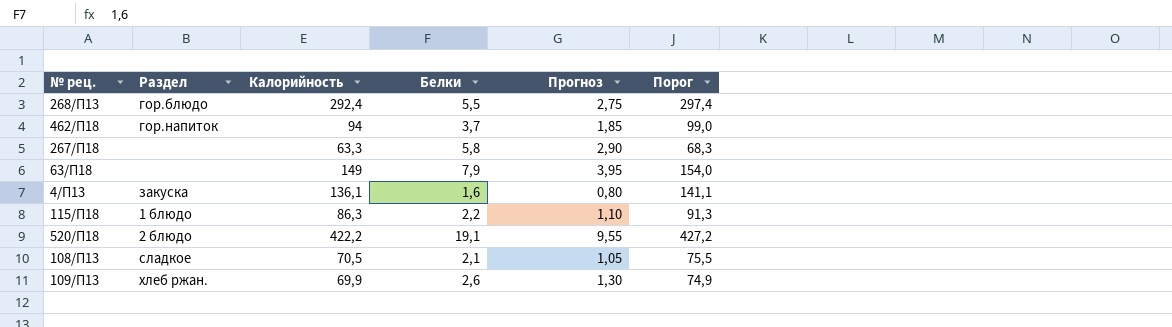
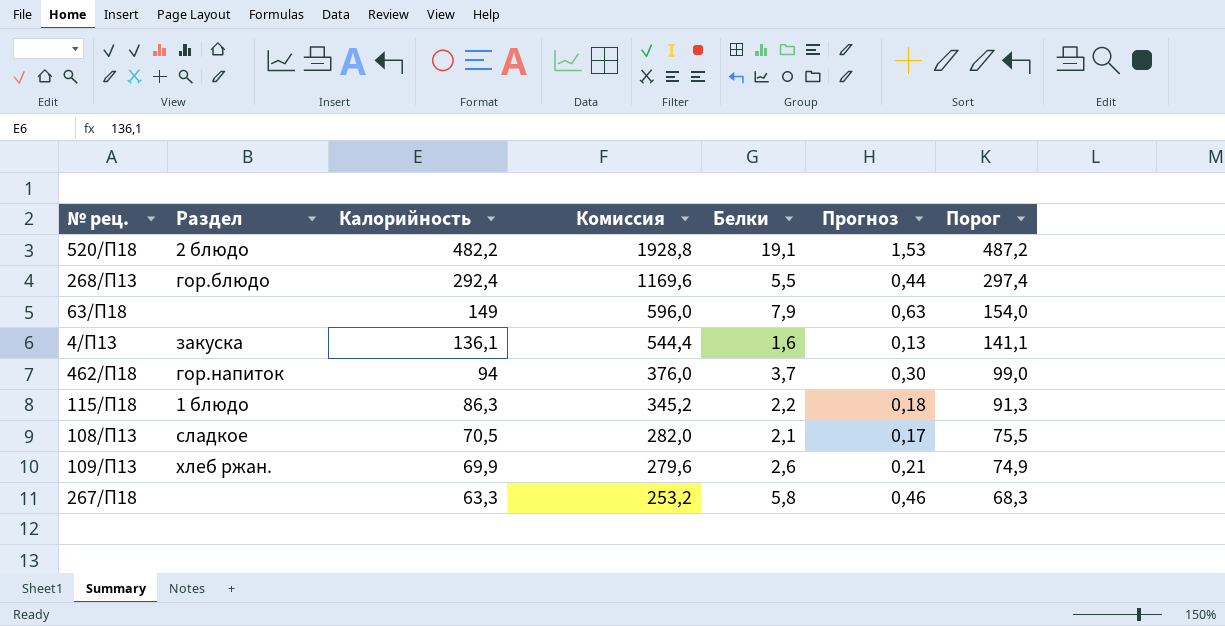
row order: none -> Калорийность descending
column Комиссия | formula: none -> [Калорийность] * 4
column Прогноз | formula: [Белки] * 0,5 -> [Белки] * 0,08
520/П18 | Калорийность: 422,2 -> 482,2
520/П18 | Порог: 427,2 -> 487,2

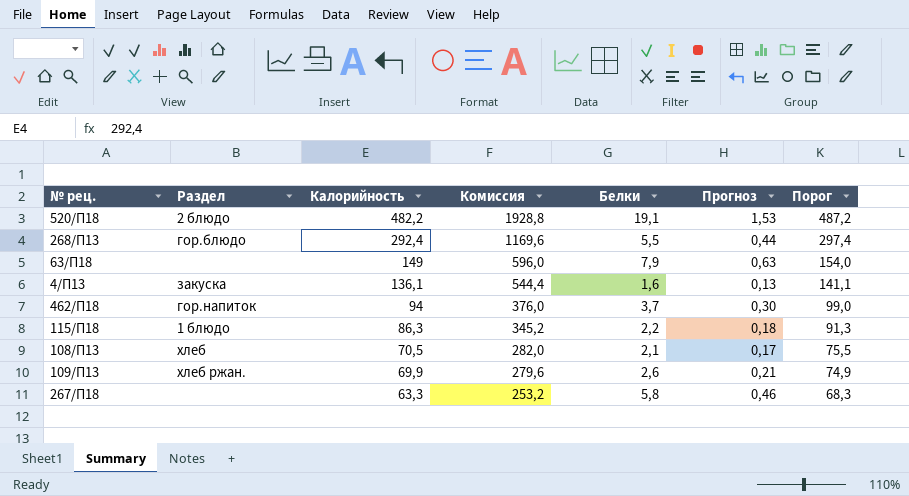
108/П13 | Раздел: сладкое -> хлеб

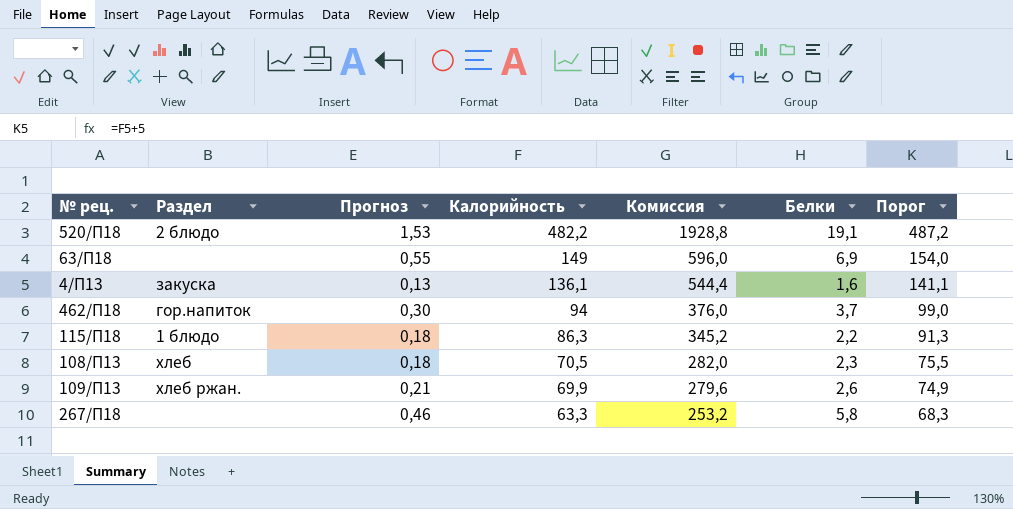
column Прогноз | position: 6 -> 3
row 268/П13: гор.блюдо | 292,4 | 1169,6 | 5,5 | 0,44 | 297,4 -> none
63/П18 | Прогноз: 0,63 -> 0,55
63/П18 | Белки: 7,9 -> 6,9
108/П13 | Прогноз: 0,17 -> 0,18
108/П13 | Белки: 2,1 -> 2,3

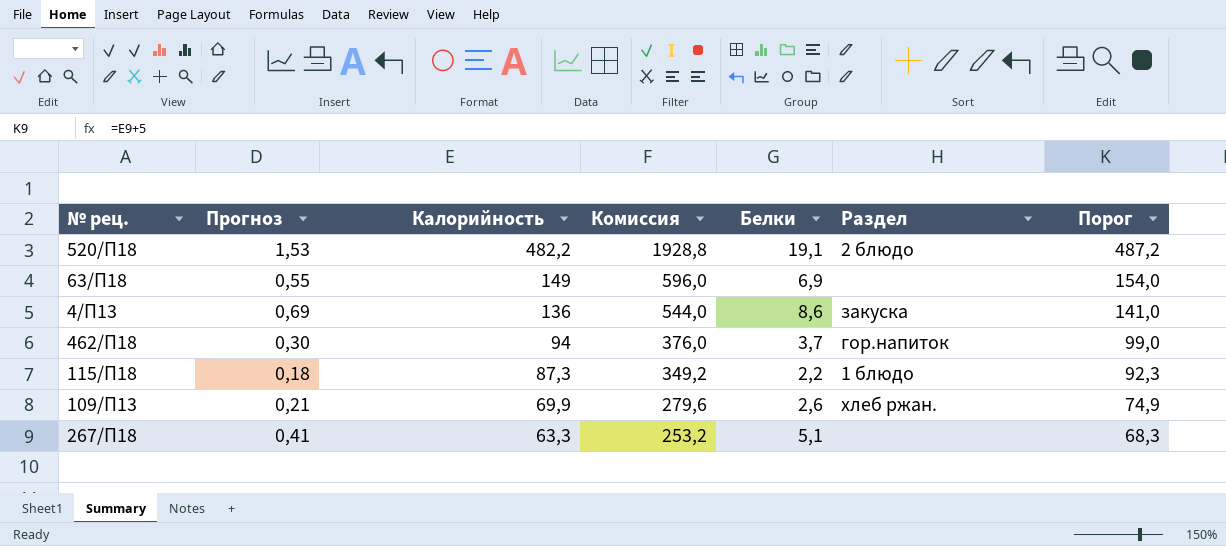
column Раздел | position: 2 -> 6
row 108/П13: хлеб | 0,18 | 70,5 | 282,0 | 2,3 | 75,5 -> none
4/П13 | Прогноз: 0,13 -> 0,69
4/П13 | Калорийность: 136,1 -> 136
4/П13 | Комиссия: 544,4 -> 544,0
4/П13 | Белки: 1,6 -> 8,6
4/П13 | Порог: 141,1 -> 141,0
115/П18 | Калорийность: 86,3 -> 87,3
115/П18 | Комиссия: 345,2 -> 349,2
115/П18 | Порог: 91,3 -> 92,3
267/П18 | Прогноз: 0,46 -> 0,41
267/П18 | Белки: 5,8 -> 5,1

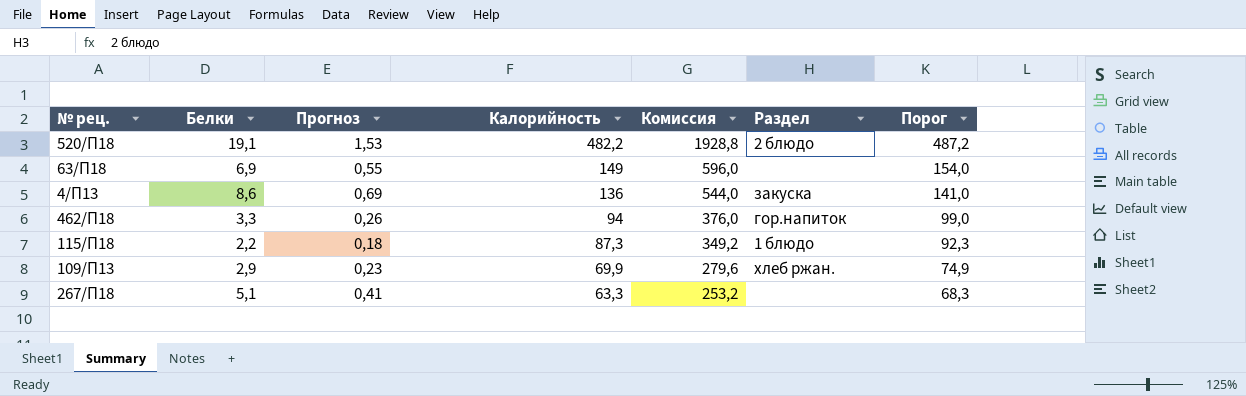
column Белки | position: 5 -> 2
462/П18 | Белки: 3,7 -> 3,3
462/П18 | Прогноз: 0,30 -> 0,26
109/П13 | Белки: 2,6 -> 2,9
109/П13 | Прогноз: 0,21 -> 0,23

